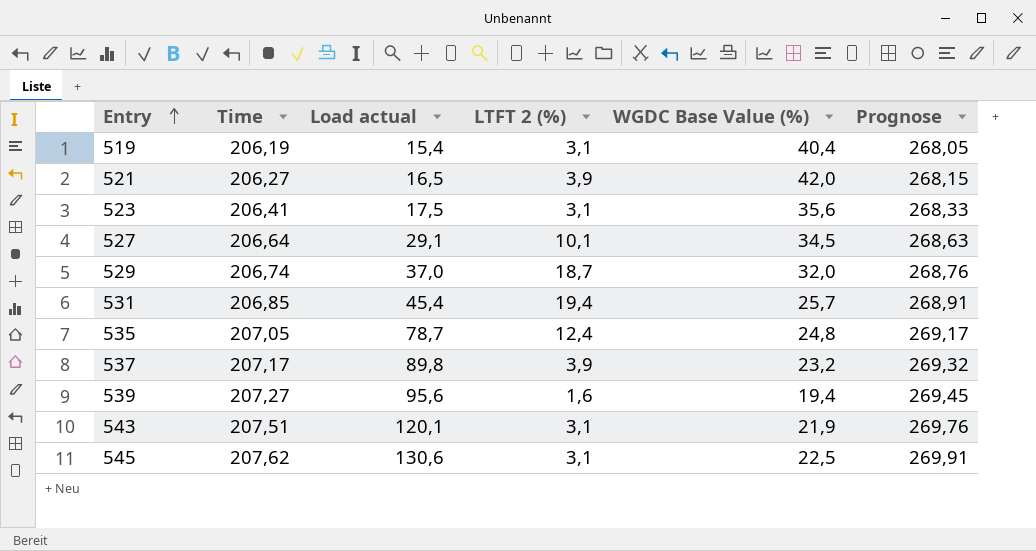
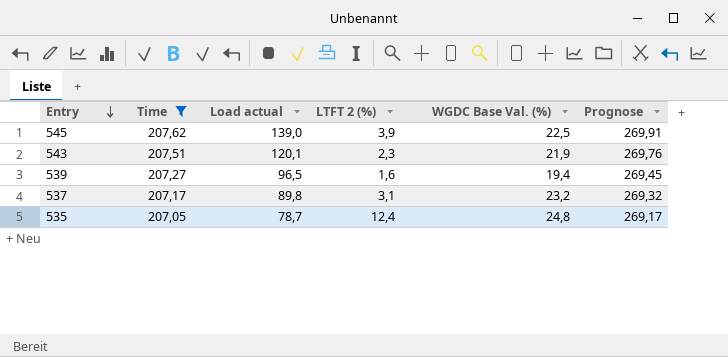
filter: none -> Time >= 207,05
row order: Entry ascending -> Entry descending
column name: WGDC Base Value (%) -> WGDC Base Val. (%)
545 | Load actual: 130,6 -> 139,0
545 | LTFT 2 (%): 3,1 -> 3,9
543 | LTFT 2 (%): 3,1 -> 2,3
539 | Load actual: 95,6 -> 96,5
537 | LTFT 2 (%): 3,9 -> 3,1

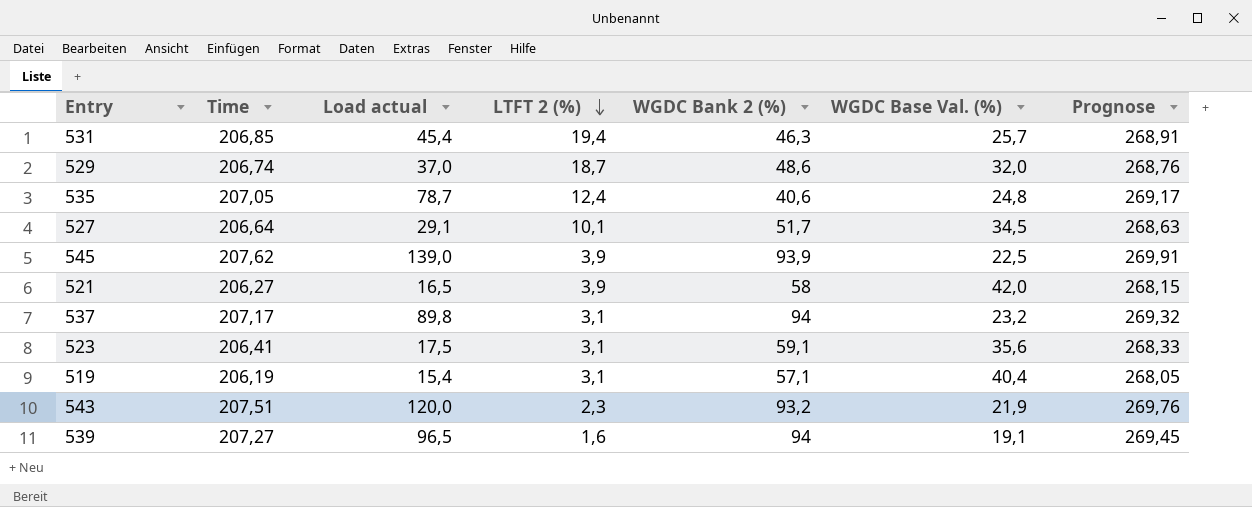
filter: Time >= 207,05 -> none
row order: Entry descending -> LTFT 2 (%) descending
column WGDC Bank 2 (%) | position: none -> 5
543 | Load actual: 120,1 -> 120,0
539 | WGDC Base Val. (%): 19,4 -> 19,1

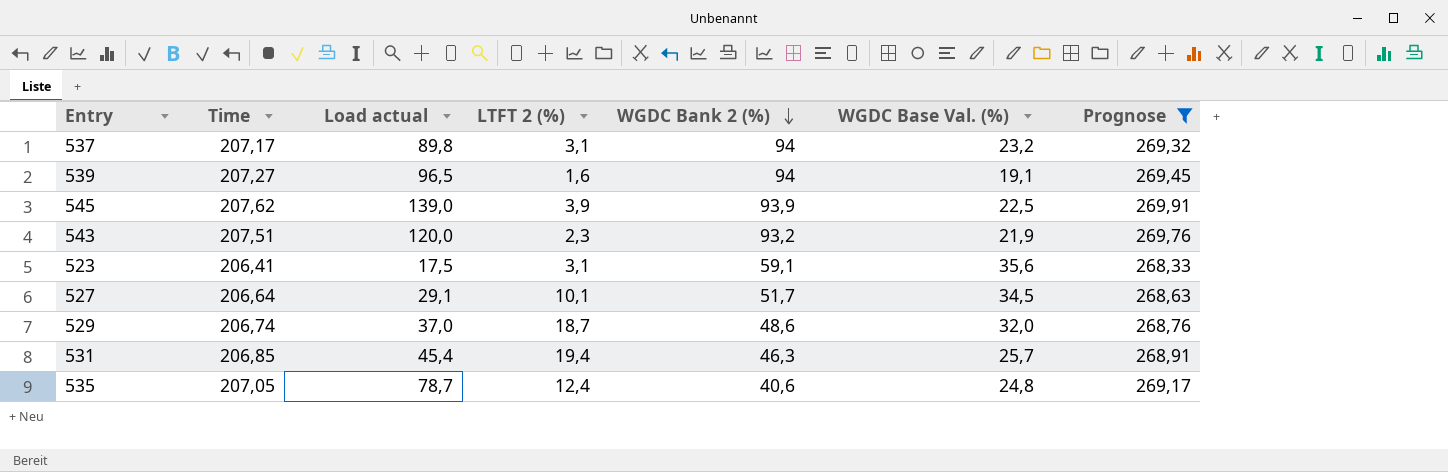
filter: none -> Prognose >= 268,33
row order: LTFT 2 (%) descending -> WGDC Bank 2 (%) descending

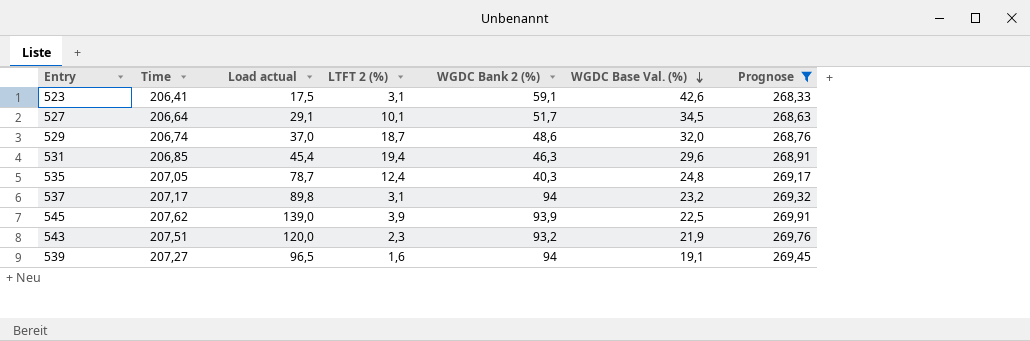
row order: WGDC Bank 2 (%) descending -> WGDC Base Val. (%) descending
523 | WGDC Base Val. (%): 35,6 -> 42,6
531 | WGDC Base Val. (%): 25,7 -> 29,6
535 | WGDC Bank 2 (%): 40,6 -> 40,3

